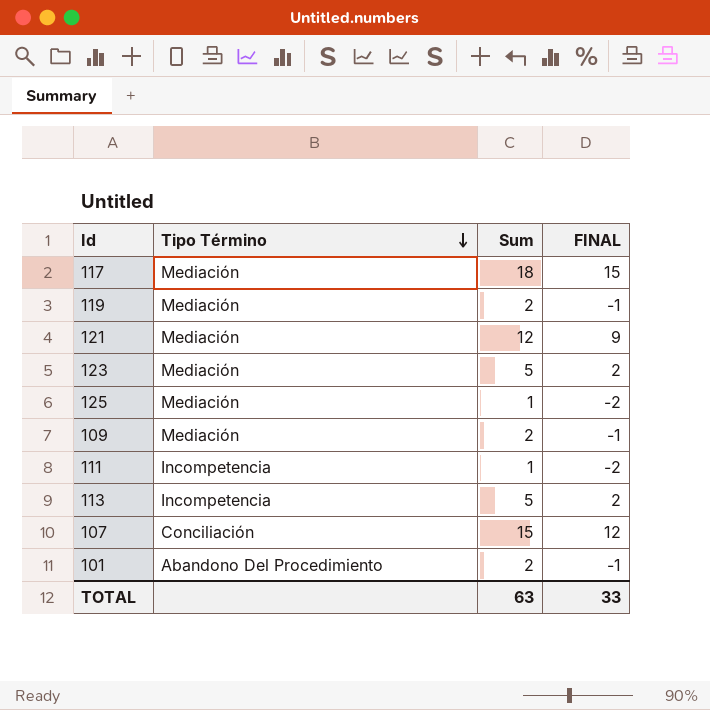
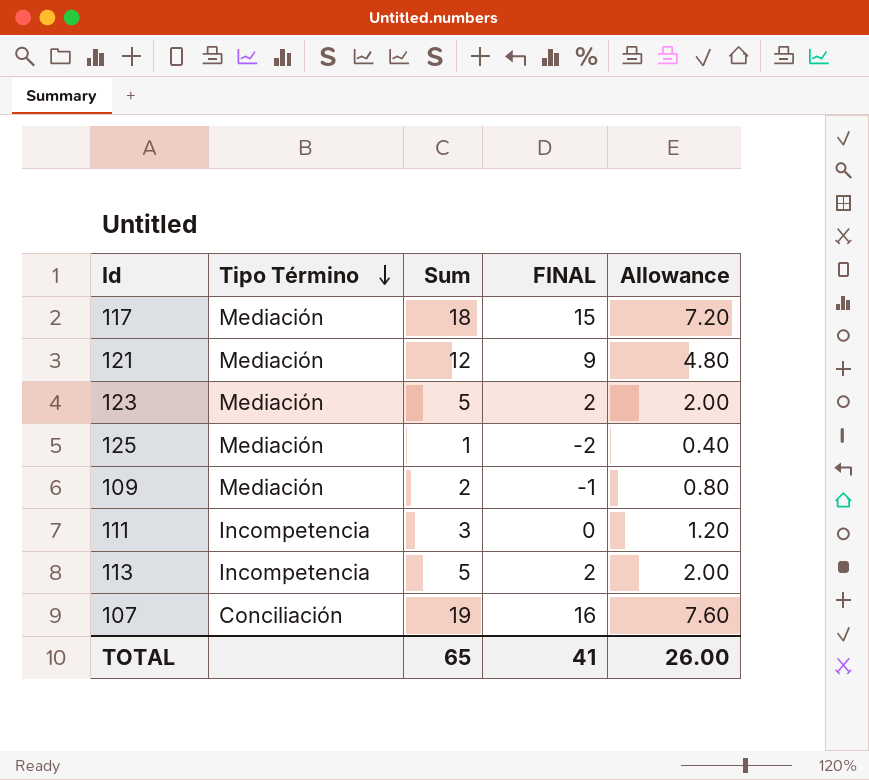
column Allowance | formula: none -> [Sum] * 0.4
row 119: Mediación | 2 | -1 -> none
row 101: Abandono Del Procedimiento | 2 | -1 -> none
111 | Sum: 1 -> 3
111 | FINAL: -2 -> 0
107 | Sum: 15 -> 19
107 | FINAL: 12 -> 16
TOTAL | Sum: 63 -> 65
TOTAL | FINAL: 33 -> 41

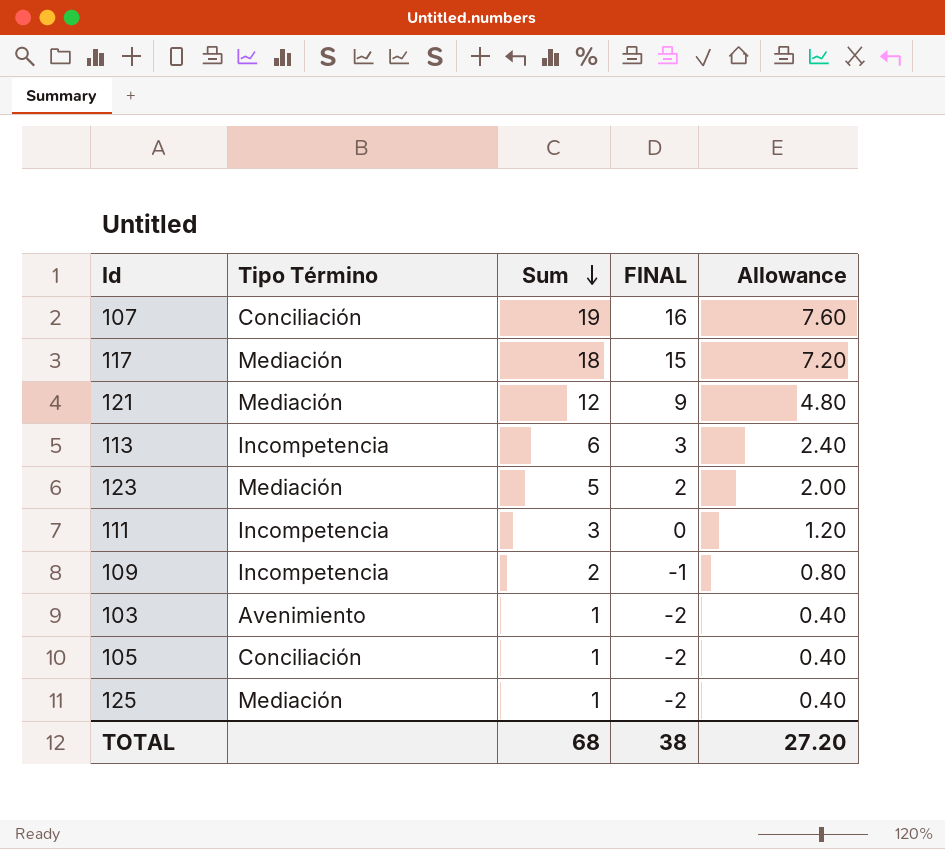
row order: Tipo Término descending -> Sum descending
113 | Sum: 5 -> 6
113 | FINAL: 2 -> 3
113 | Allowance: 2.00 -> 2.40
109 | Tipo Término: Mediación -> Incompetencia
row 103: none -> Avenimiento | 1 | -2 | 0.40
row 105: none -> Conciliación | 1 | -2 | 0.40
TOTAL | Sum: 65 -> 68
TOTAL | FINAL: 41 -> 38
TOTAL | Allowance: 26.00 -> 27.20

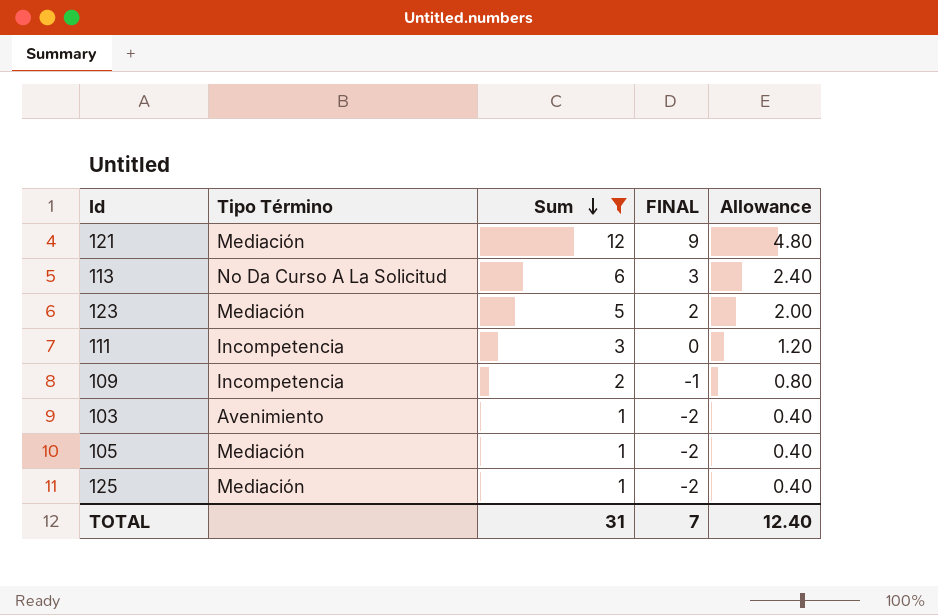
filter: none -> Sum <= 12
113 | Tipo Término: Incompetencia -> No Da Curso A La Solicitud
105 | Tipo Término: Conciliación -> Mediación
TOTAL | Sum: 68 -> 31
TOTAL | FINAL: 38 -> 7
TOTAL | Allowance: 27.20 -> 12.40

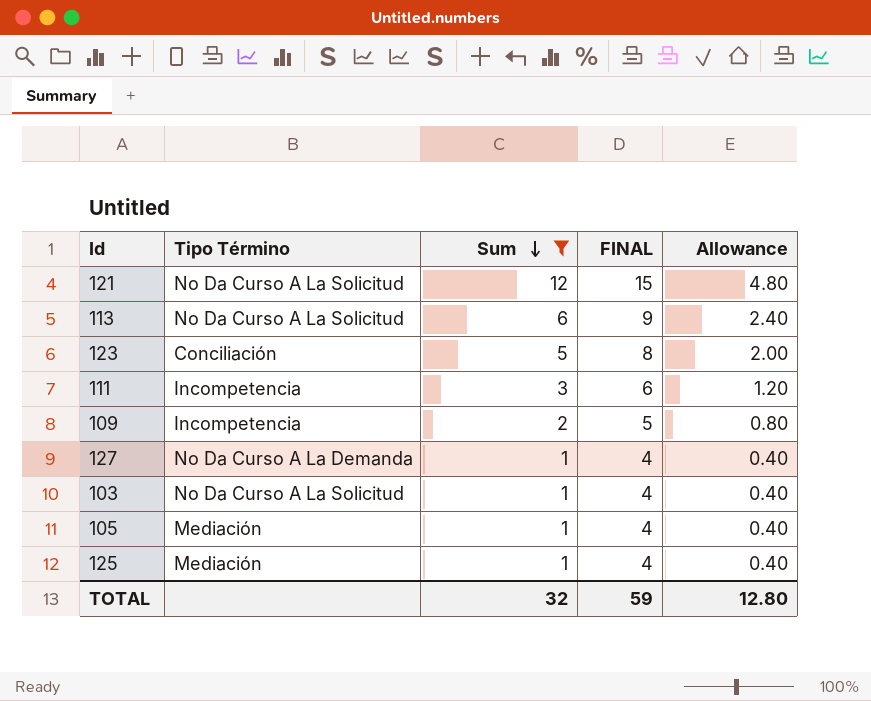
column FINAL | formula: [Sum] - 3 -> [Sum] + 3
121 | Tipo Término: Mediación -> No Da Curso A La Solicitud
123 | Tipo Término: Mediación -> Conciliación
row 127: none -> No Da Curso A La Demanda | 1 | 4 | 0.40
103 | Tipo Término: Avenimiento -> No Da Curso A La Solicitud
TOTAL | Sum: 31 -> 32
TOTAL | FINAL: 7 -> 59
TOTAL | Allowance: 12.40 -> 12.80

